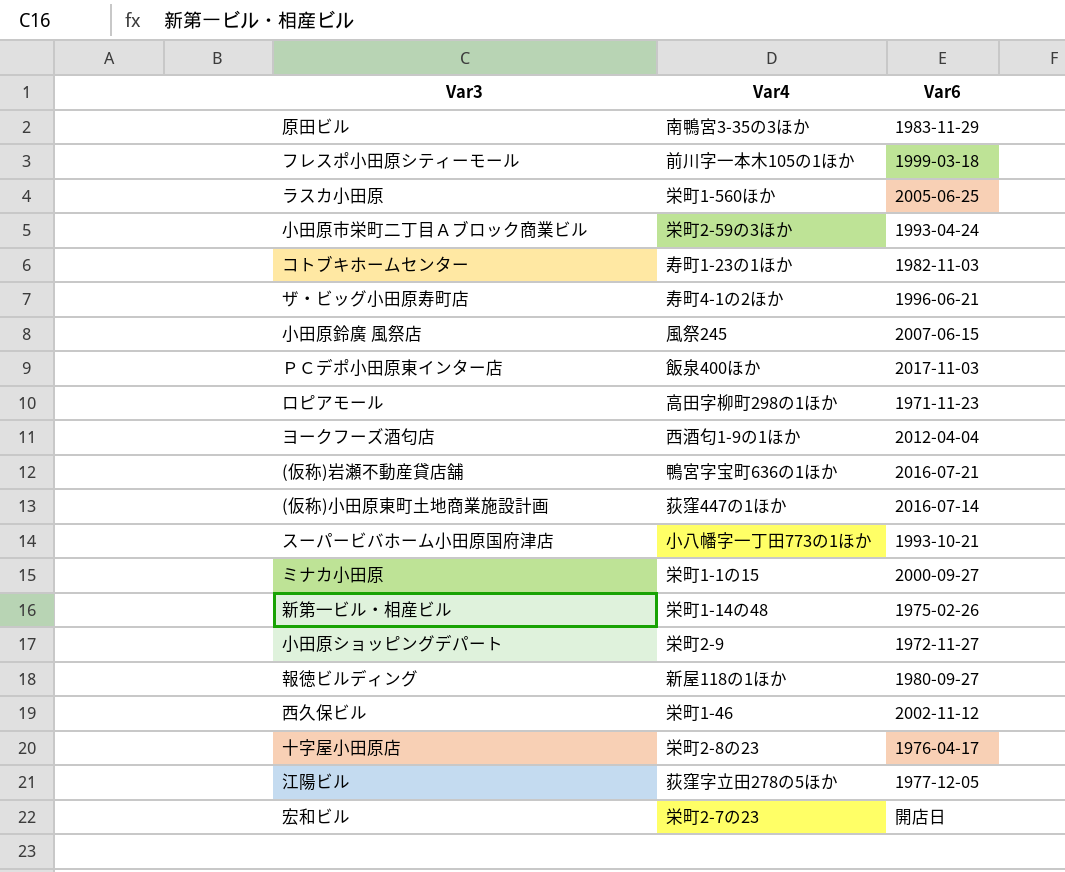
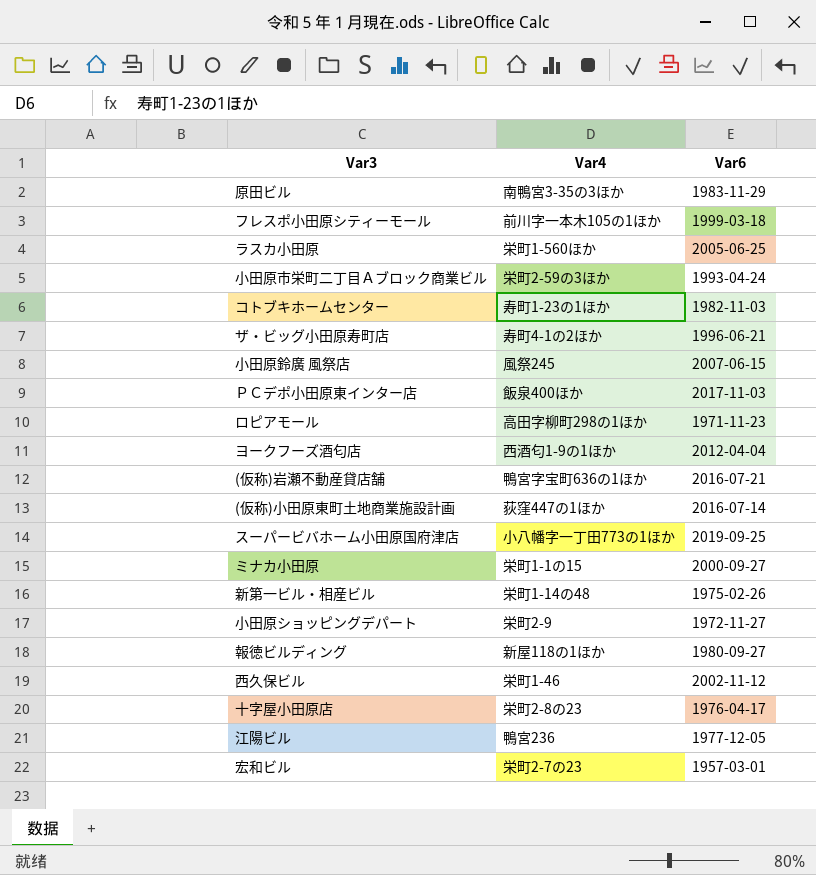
スーパービバホーム小田原国府津店 | Var6: 1993-10-21 -> 2019-09-25
江陽ビル | Var4: 荻窪字立田278の5ほか -> 鴨宮236
宏和ビル | Var6: 開店日 -> 1957-03-01

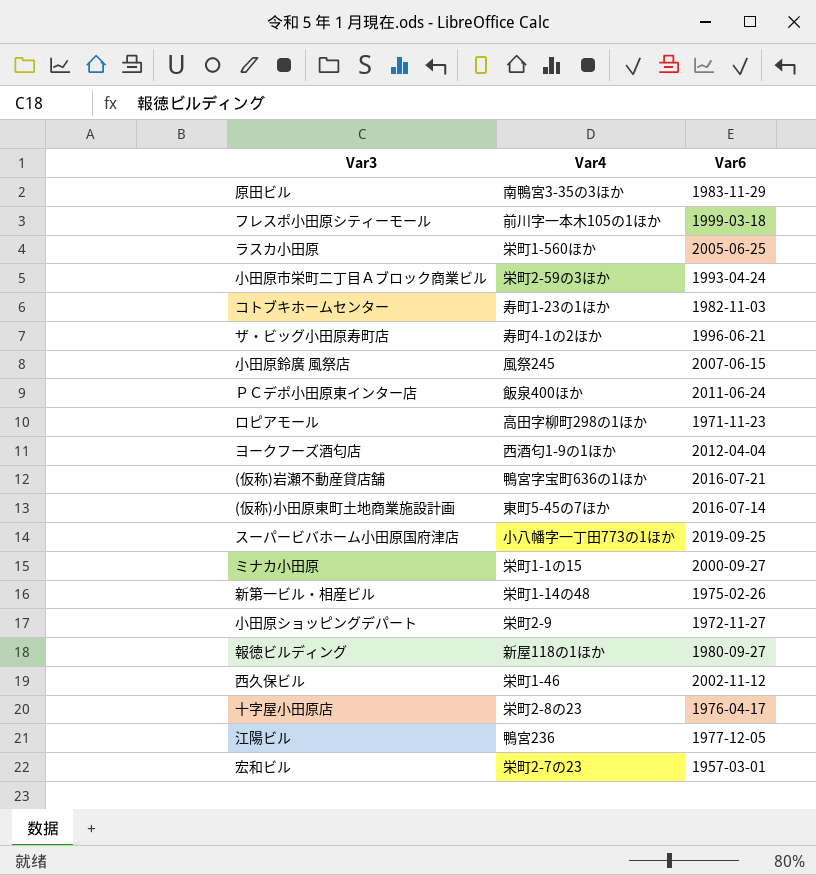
ＰＣデポ小田原東インター店 | Var6: 2017-11-03 -> 2011-06-24
(仮称)小田原東町土地商業施設計画 | Var4: 荻窪447の1ほか -> 東町5-45の7ほか

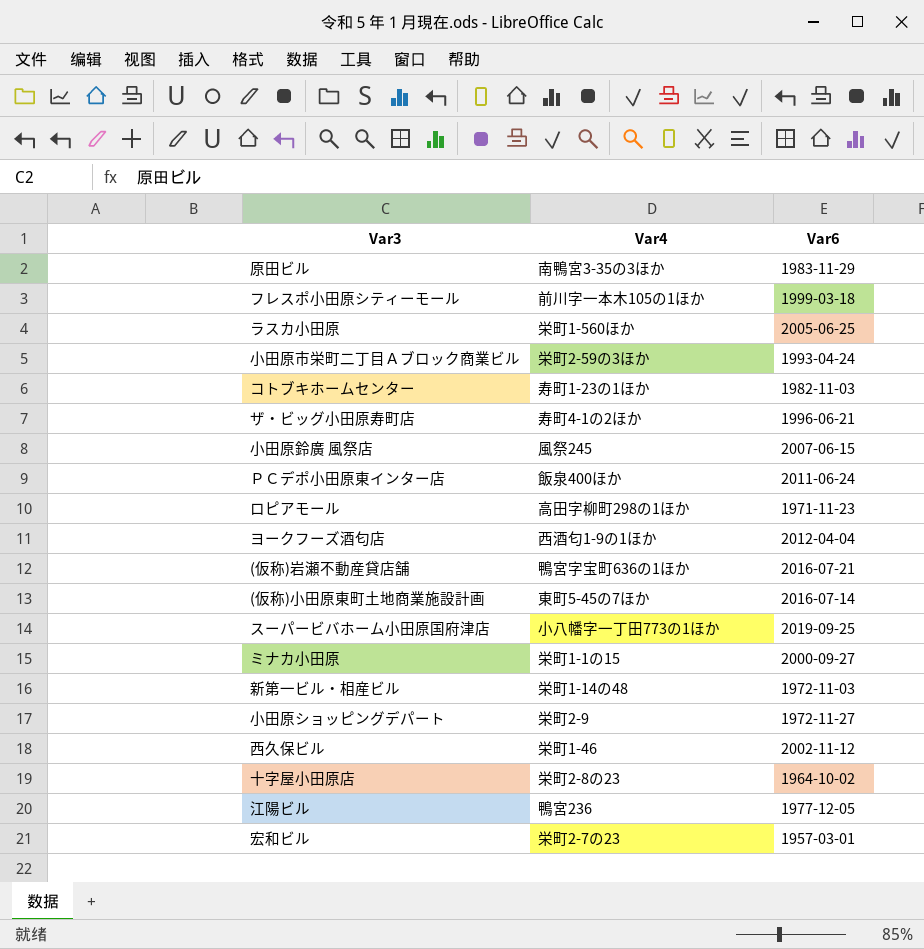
row 報徳ビルディング: 新屋118の1ほか | 1980-09-27 -> none
新第一ビル・相産ビル | Var6: 1975-02-26 -> 1972-11-03
十字屋小田原店 | Var6: 1976-04-17 -> 1964-10-02

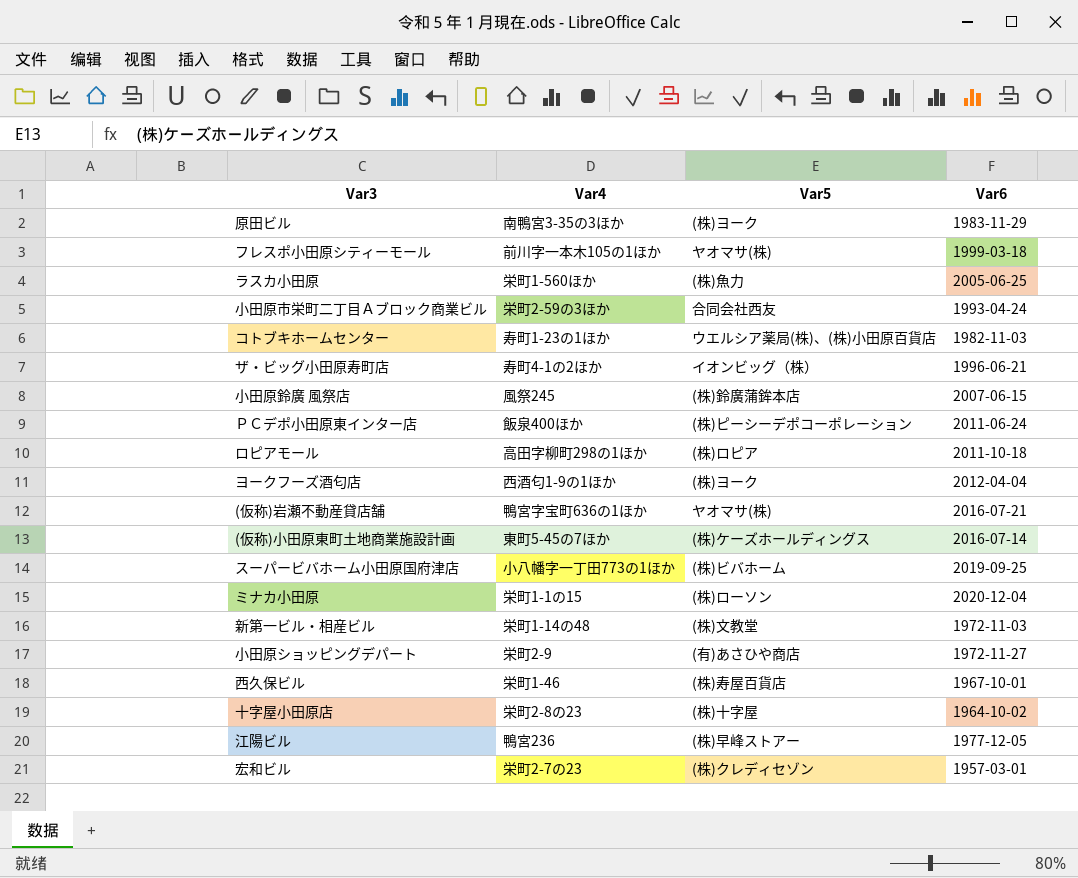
column Var5 | position: none -> 3
ロピアモール | Var6: 1971-11-23 -> 2011-10-18
ミナカ小田原 | Var6: 2000-09-27 -> 2020-12-04
西久保ビル | Var6: 2002-11-12 -> 1967-10-01

